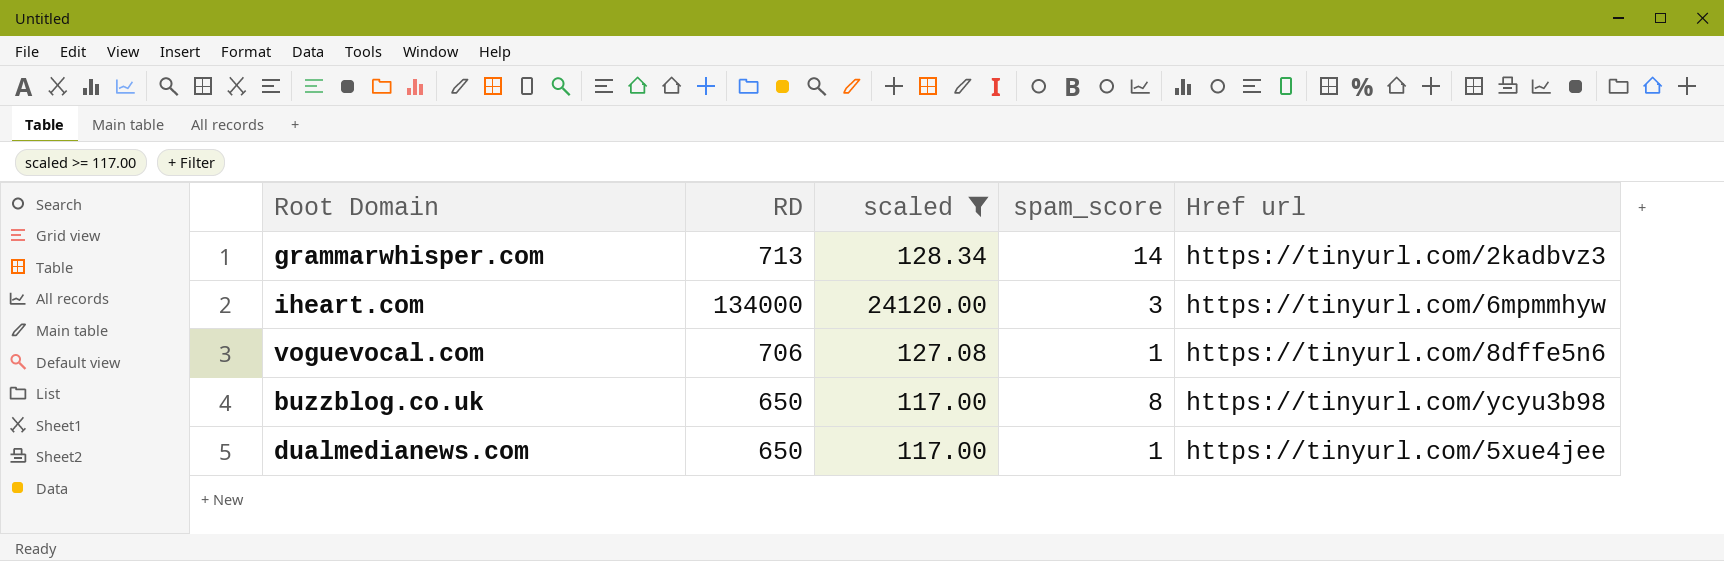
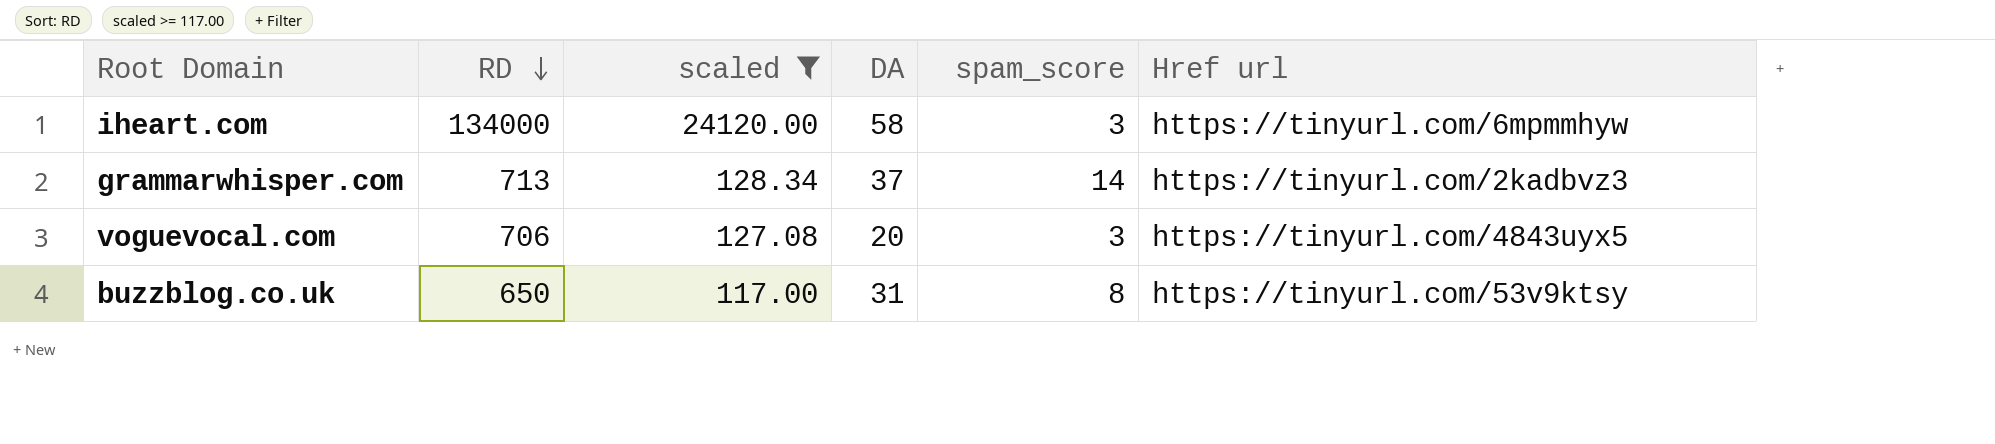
row order: none -> RD descending
column DA | position: none -> 4
row dualmedianews.com: 650 | 117.00 | 1 | https://tinyurl.com/5xue4jee -> none
voguevocal.com | spam_score: 1 -> 3
voguevocal.com | Href url: https://tinyurl.com/8dffe5n6 -> https://tinyurl.com/4843uyx5
buzzblog.co.uk | Href url: https://tinyurl.com/ycyu3b98 -> https://tinyurl.com/53v9ktsy

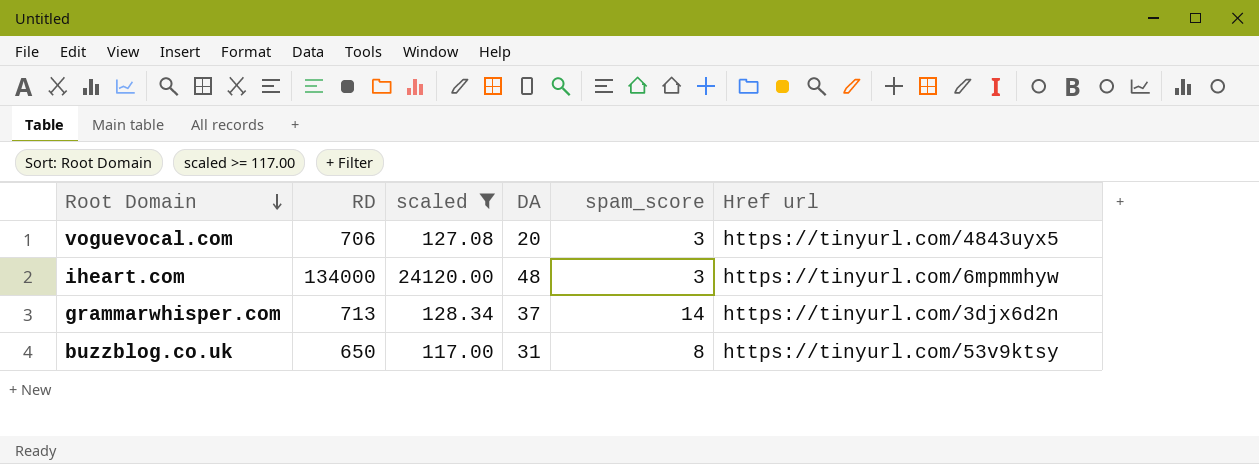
row order: RD descending -> Root Domain descending
iheart.com | DA: 58 -> 48
grammarwhisper.com | Href url: https://tinyurl.com/2kadbvz3 -> https://tinyurl.com/3djx6d2n

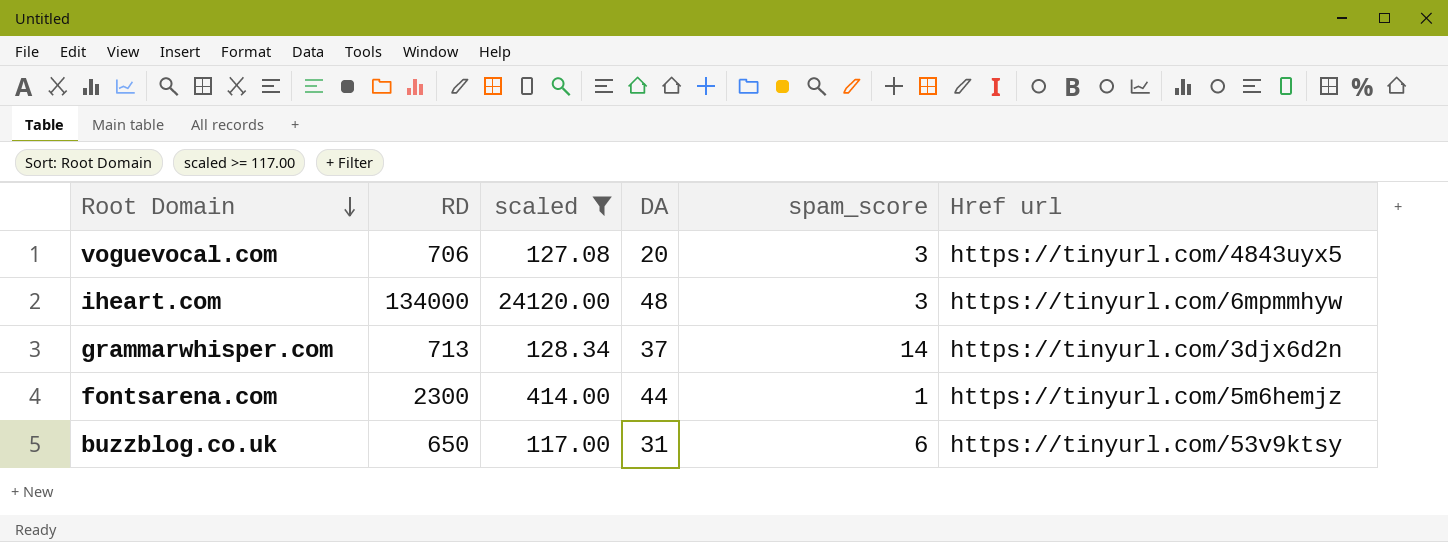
row fontsarena.com: none -> 2300 | 414.00 | 44 | 1 | https://tinyurl.com/5m6hemjz
buzzblog.co.uk | spam_score: 8 -> 6

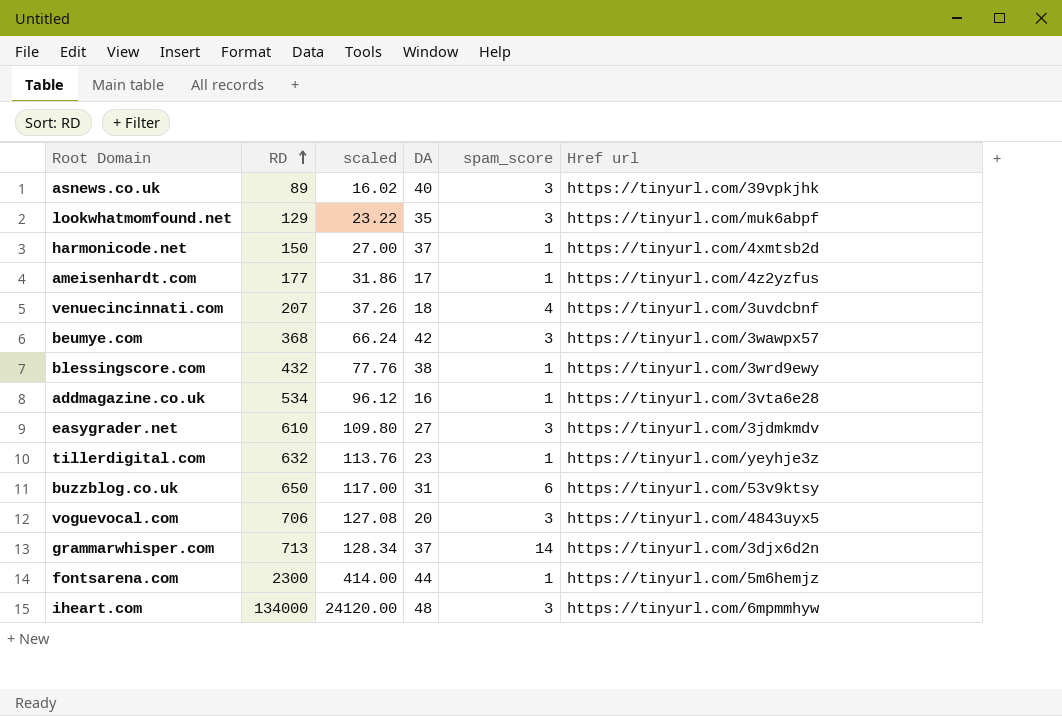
filter: scaled >= 117.00 -> none
row order: Root Domain descending -> RD ascending

